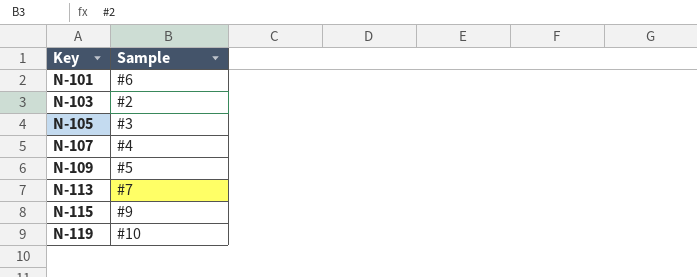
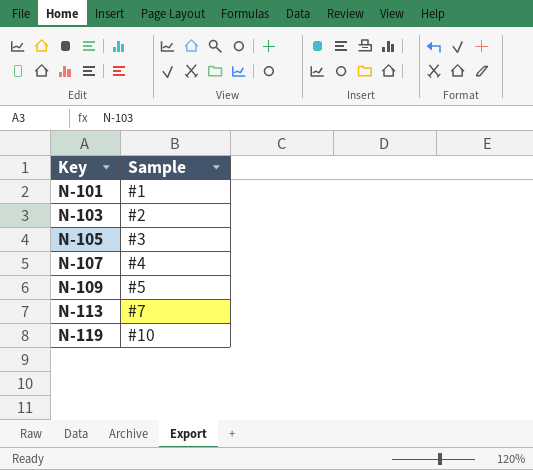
row N-115: #9 -> none
N-101 | Sample: #6 -> #1

